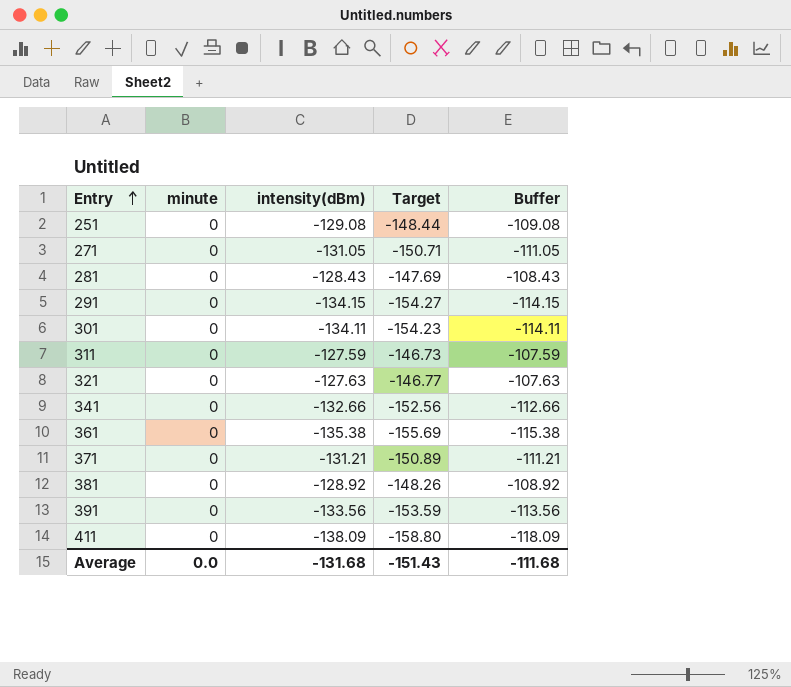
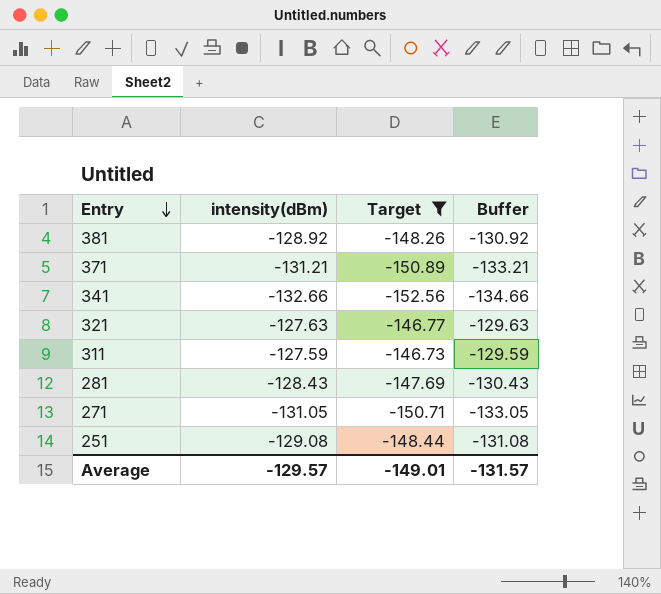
filter: none -> Target >= -152.56
row order: Entry ascending -> Entry descending
column minute | position: 2 -> none
column Buffer | formula: [intensity(dBm)] + 20 -> [intensity(dBm)] - 2
Average | intensity(dBm): -131.68 -> -129.57
Average | Target: -151.43 -> -149.01
Average | Buffer: -111.68 -> -131.57

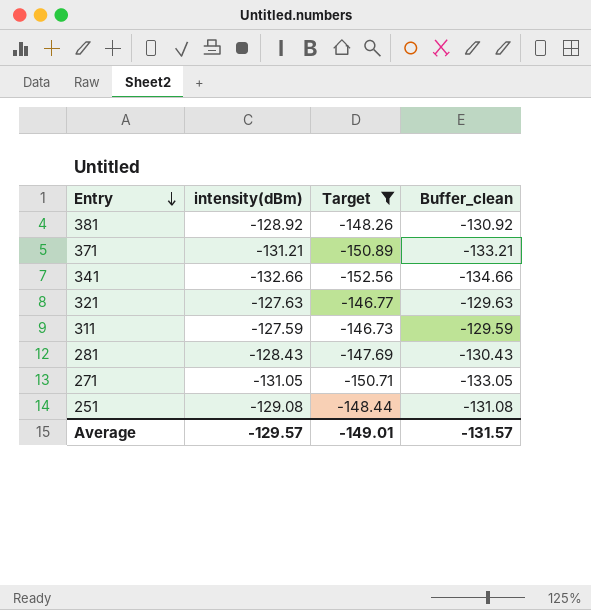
column name: Buffer -> Buffer_clean

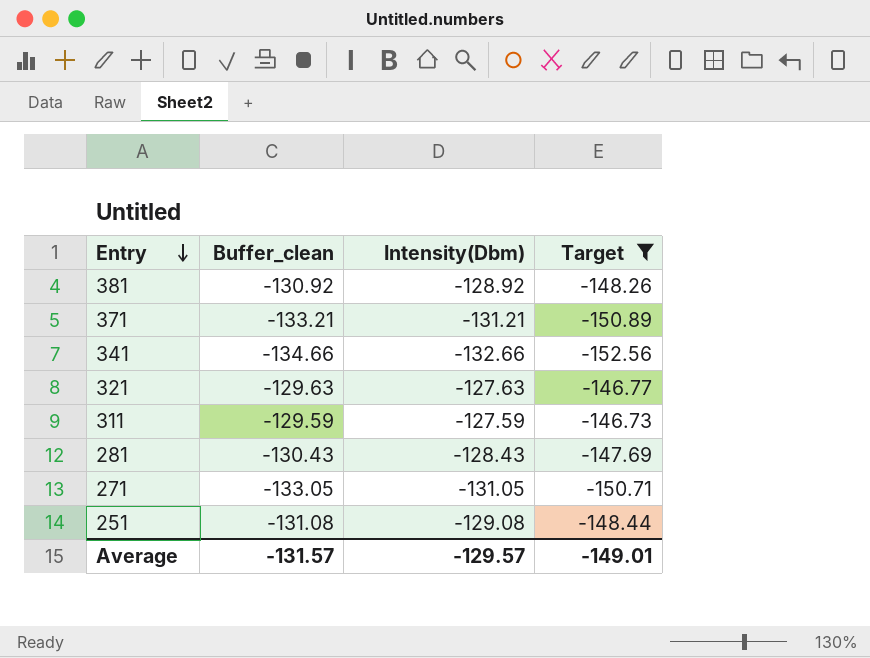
column Buffer_clean | position: 4 -> 2
column name: intensity(dBm) -> Intensity(Dbm)

